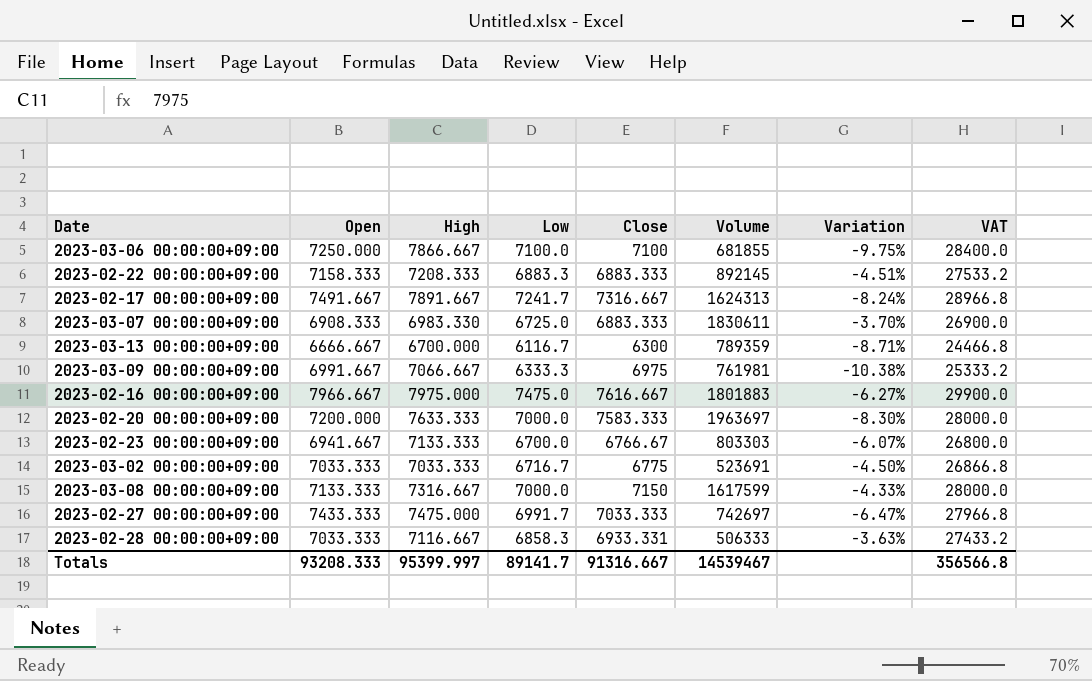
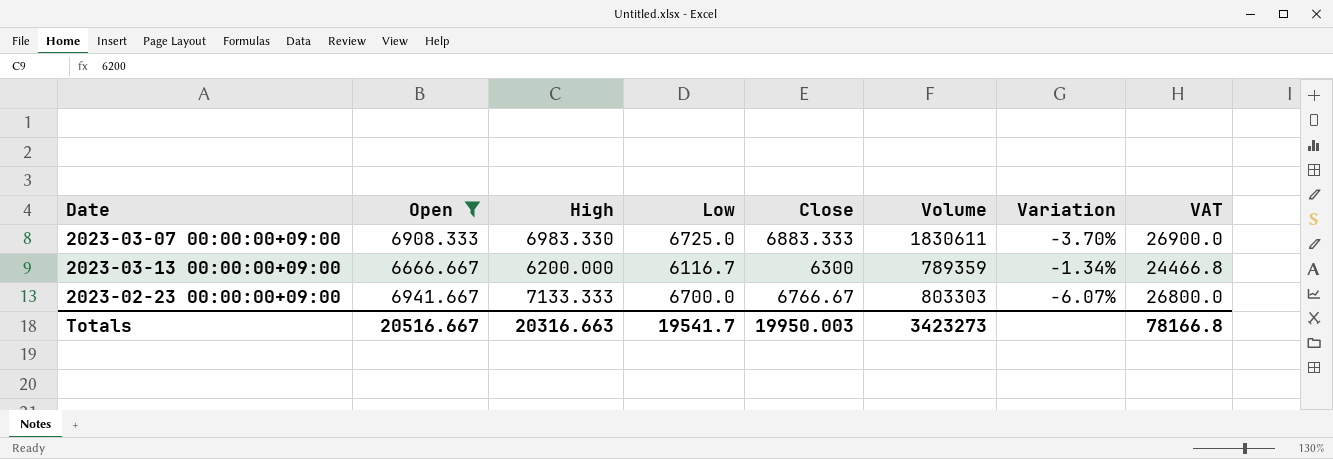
filter: none -> Open <= 6941.667
2023-03-13 00:00:00+09:00 | High: 6700.000 -> 6200.000
2023-03-13 00:00:00+09:00 | Variation: -8.71% -> -1.34%
Totals | Open: 93208.333 -> 20516.667
Totals | High: 95399.997 -> 20316.663
Totals | Low: 89141.7 -> 19541.7
Totals | Close: 91316.667 -> 19950.003
Totals | Volume: 14539467 -> 3423273
Totals | VAT: 356566.8 -> 78166.8

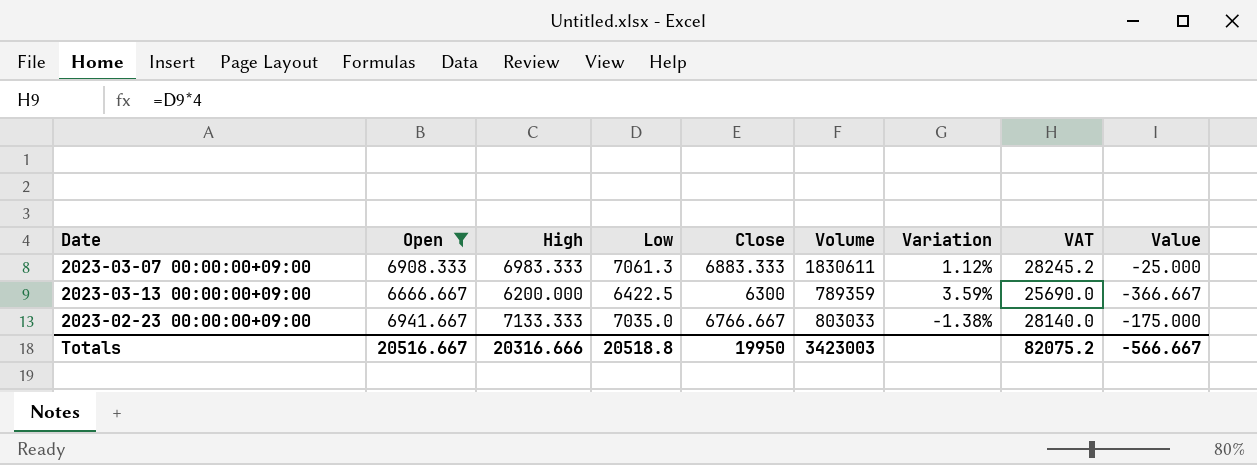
column Value | formula: none -> [Close] - [Open]
2023-03-07 00:00:00+09:00 | High: 6983.330 -> 6983.333
2023-03-07 00:00:00+09:00 | Low: 6725.0 -> 7061.3
2023-03-07 00:00:00+09:00 | Variation: -3.70% -> 1.12%
2023-03-07 00:00:00+09:00 | VAT: 26900.0 -> 28245.2
2023-03-13 00:00:00+09:00 | Low: 6116.7 -> 6422.5
2023-03-13 00:00:00+09:00 | Variation: -1.34% -> 3.59%
2023-03-13 00:00:00+09:00 | VAT: 24466.8 -> 25690.0
2023-02-23 00:00:00+09:00 | Low: 6700.0 -> 7035.0
2023-02-23 00:00:00+09:00 | Close: 6766.67 -> 6766.667
2023-02-23 00:00:00+09:00 | Volume: 803303 -> 803033
2023-02-23 00:00:00+09:00 | Variation: -6.07% -> -1.38%
2023-02-23 00:00:00+09:00 | VAT: 26800.0 -> 28140.0
Totals | High: 20316.663 -> 20316.666
Totals | Low: 19541.7 -> 20518.8
Totals | Close: 19950.003 -> 19950
Totals | Volume: 3423273 -> 3423003
Totals | VAT: 78166.8 -> 82075.2

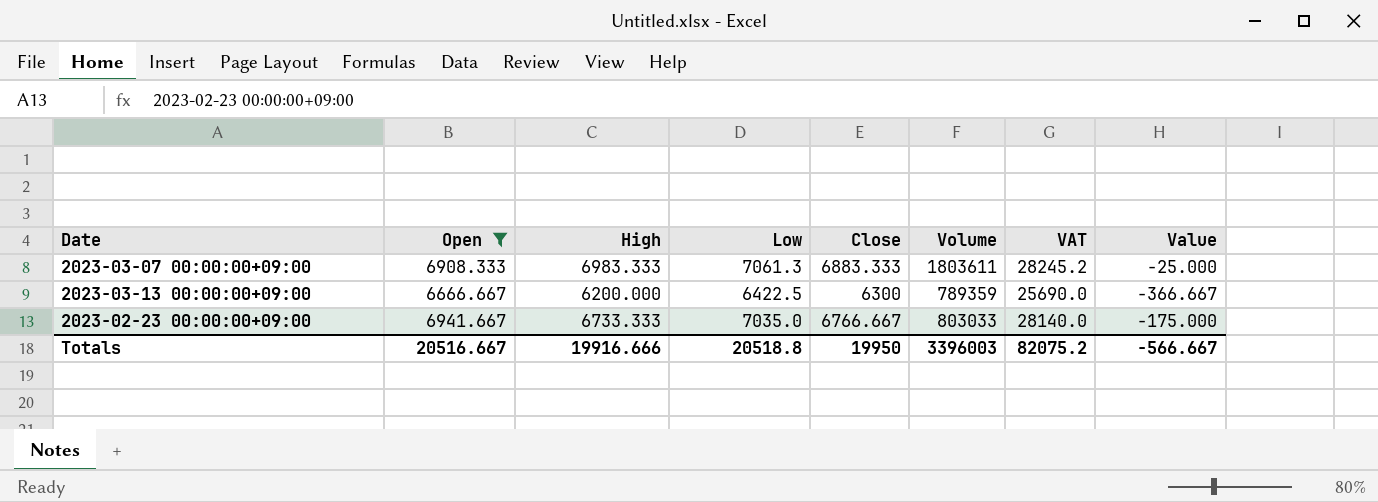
column Variation | formula: ([Low] - [High]) / [High] -> none
2023-03-07 00:00:00+09:00 | Volume: 1830611 -> 1803611
2023-02-23 00:00:00+09:00 | High: 7133.333 -> 6733.333
Totals | High: 20316.666 -> 19916.666
Totals | Volume: 3423003 -> 3396003

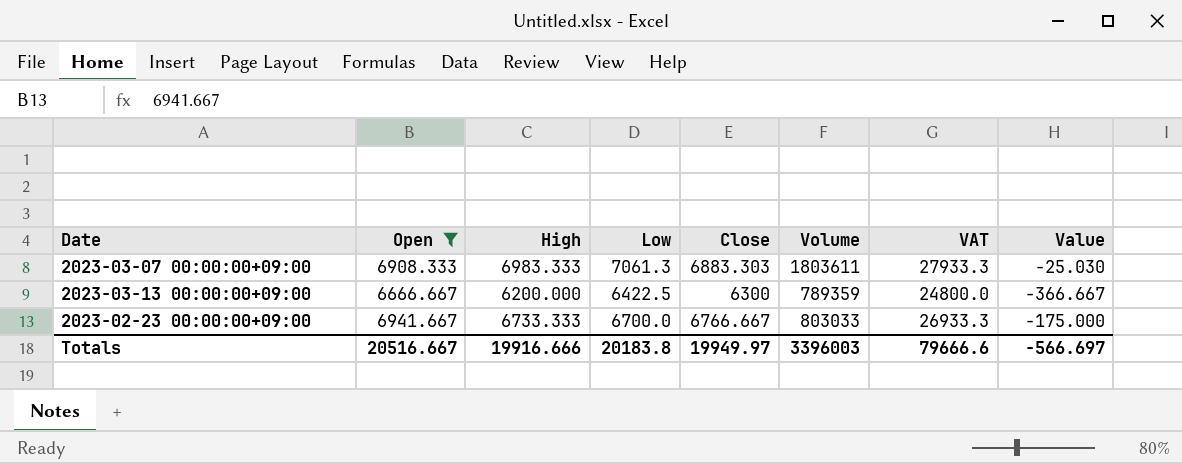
column VAT | formula: [Low] * 4 -> [High] * 4
2023-03-07 00:00:00+09:00 | Close: 6883.333 -> 6883.303
2023-03-07 00:00:00+09:00 | Value: -25.000 -> -25.030
2023-02-23 00:00:00+09:00 | Low: 7035.0 -> 6700.0
Totals | Low: 20518.8 -> 20183.8
Totals | Close: 19950 -> 19949.97
Totals | VAT: 82075.2 -> 79666.6
Totals | Value: -566.667 -> -566.697

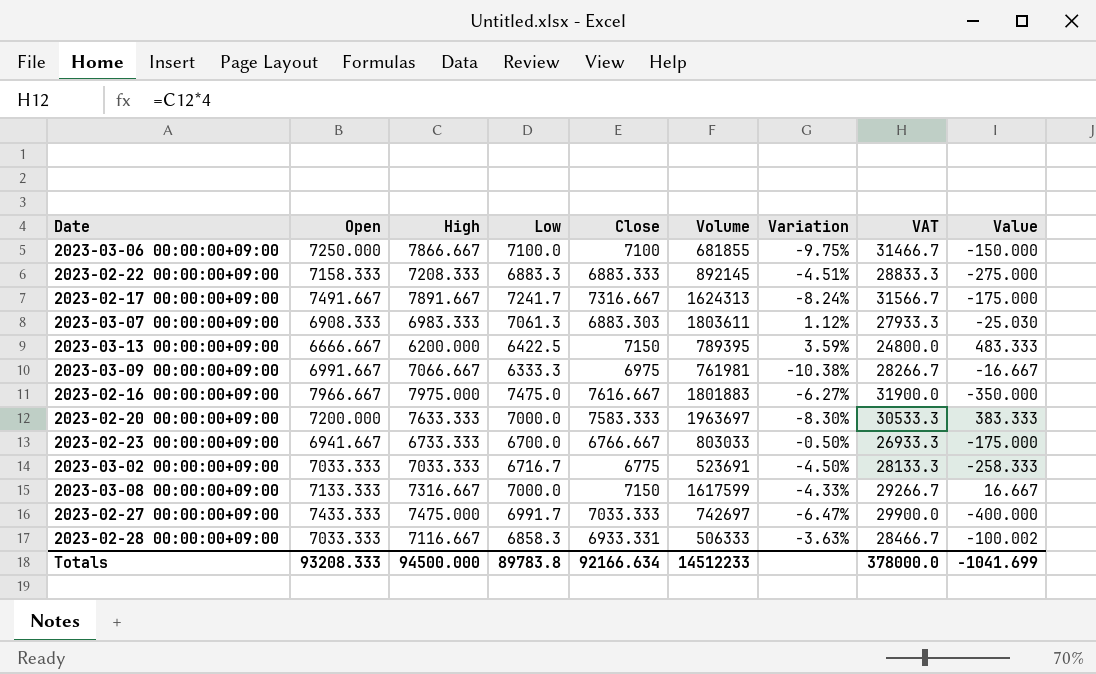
filter: Open <= 6941.667 -> none
column Variation | formula: none -> ([Low] - [High]) / [High]
2023-03-13 00:00:00+09:00 | Close: 6300 -> 7150
2023-03-13 00:00:00+09:00 | Volume: 789359 -> 789395
2023-03-13 00:00:00+09:00 | Value: -366.667 -> 483.333
Totals | Open: 20516.667 -> 93208.333
Totals | High: 19916.666 -> 94500.000
Totals | Low: 20183.8 -> 89783.8
Totals | Close: 19949.97 -> 92166.634
Totals | Volume: 3396003 -> 14512233
Totals | VAT: 79666.6 -> 378000.0
Totals | Value: -566.697 -> -1041.699

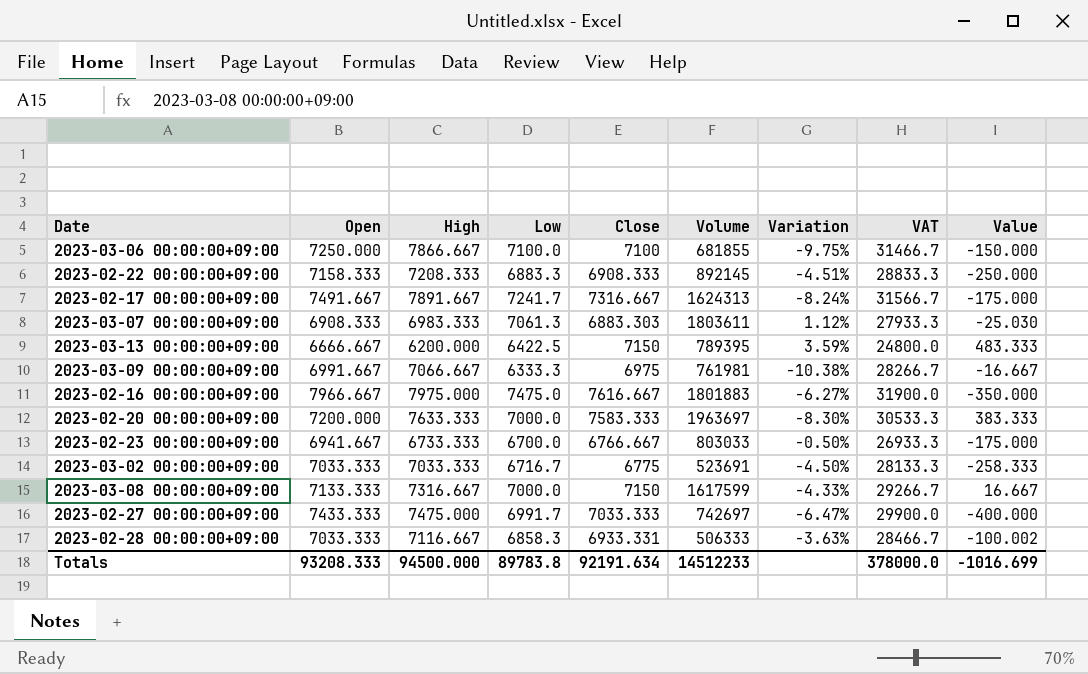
2023-02-22 00:00:00+09:00 | Close: 6883.333 -> 6908.333
2023-02-22 00:00:00+09:00 | Value: -275.000 -> -250.000
Totals | Close: 92166.634 -> 92191.634
Totals | Value: -1041.699 -> -1016.699

